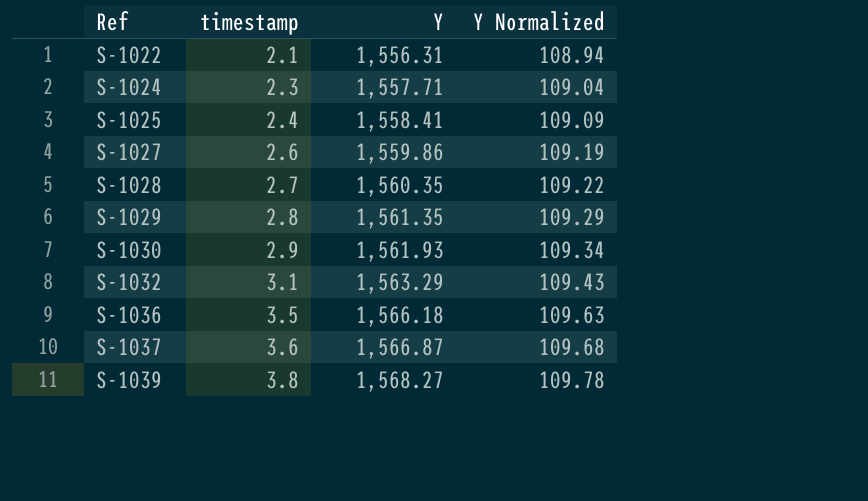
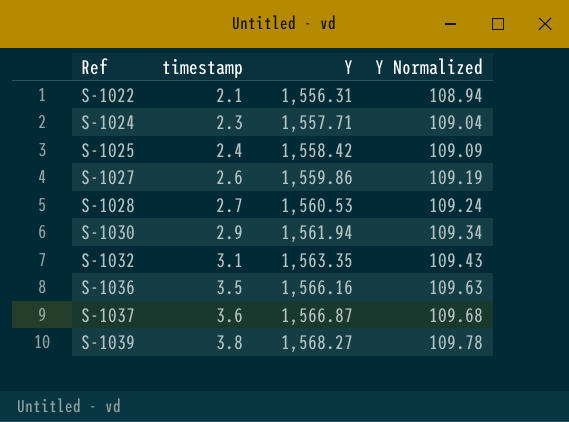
row S-1029: 2.8 | 1,561.35 | 109.29 -> none
S-1025 | Y: 1,558.41 -> 1,558.42
S-1028 | Y: 1,560.35 -> 1,560.53
S-1028 | Y Normalized: 109.22 -> 109.24
S-1030 | Y: 1,561.93 -> 1,561.94
S-1032 | Y: 1,563.29 -> 1,563.35
S-1036 | Y: 1,566.18 -> 1,566.16

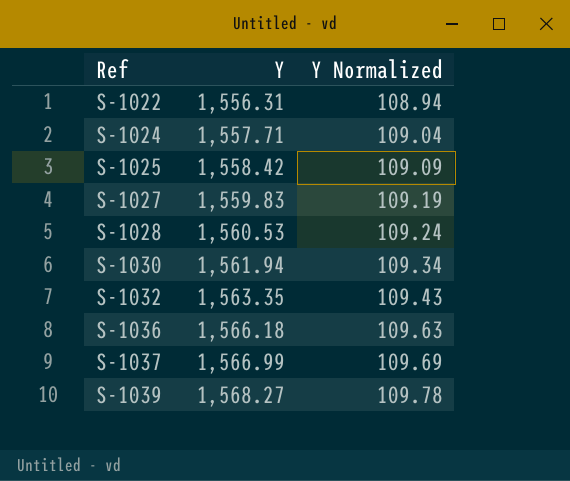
column timestamp | position: 2 -> none
S-1027 | Y: 1,559.86 -> 1,559.83
S-1036 | Y: 1,566.16 -> 1,566.18
S-1037 | Y: 1,566.87 -> 1,566.99
S-1037 | Y Normalized: 109.68 -> 109.69

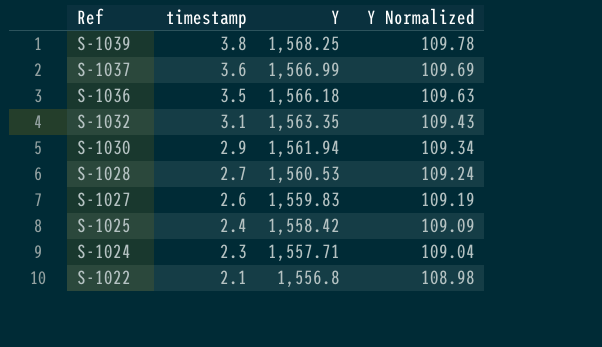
row order: Ref ascending -> Ref descending
column timestamp | position: none -> 2
S-1039 | Y: 1,568.27 -> 1,568.25
S-1022 | Y: 1,556.31 -> 1,556.8
S-1022 | Y Normalized: 108.94 -> 108.98

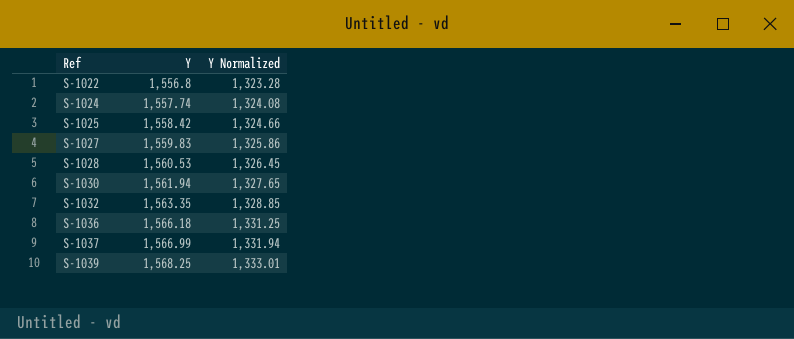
row order: Ref descending -> Ref ascending
column timestamp | position: 2 -> none
column Y Normalized | formula: [Y] * 0.07 -> [Y] * 0.85
S-1024 | Y: 1,557.71 -> 1,557.74

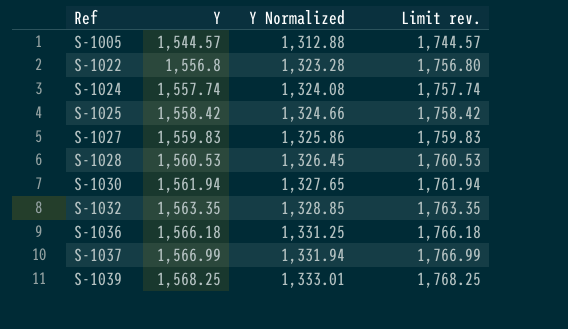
column Limit rev. | formula: none -> [Y] + 200
row S-1005: none -> 1,544.57 | 1,312.88 | 1,744.57

